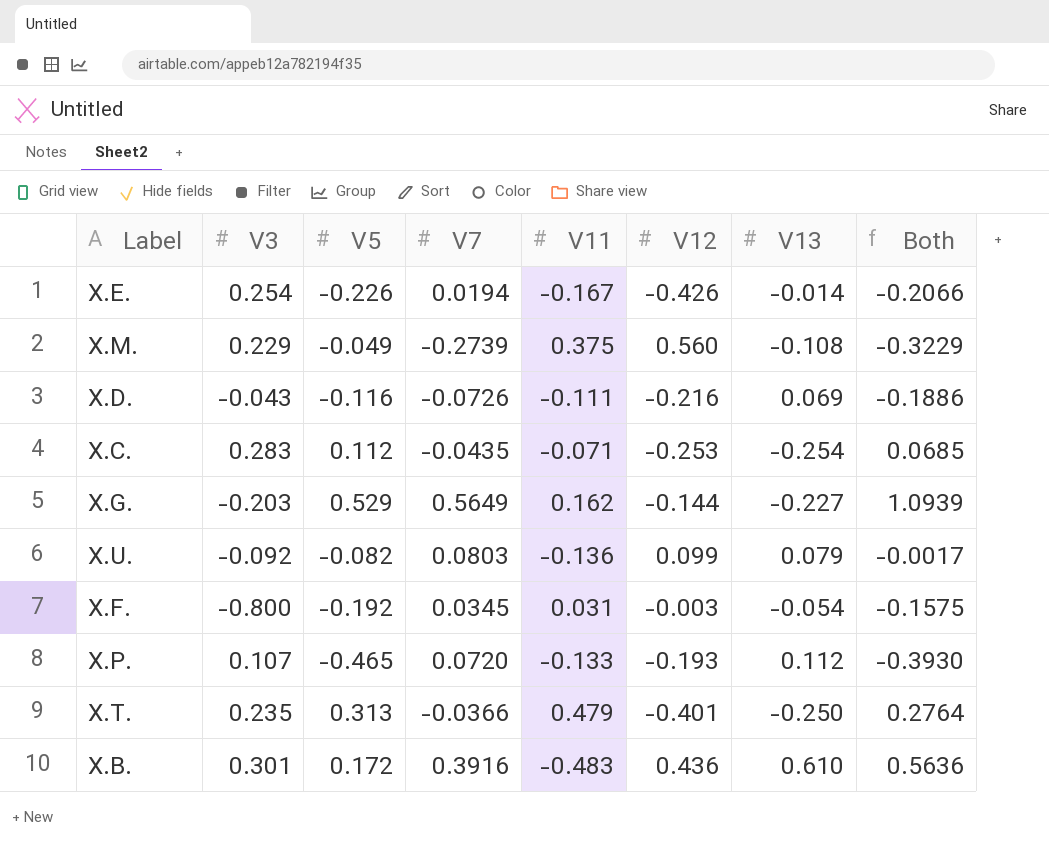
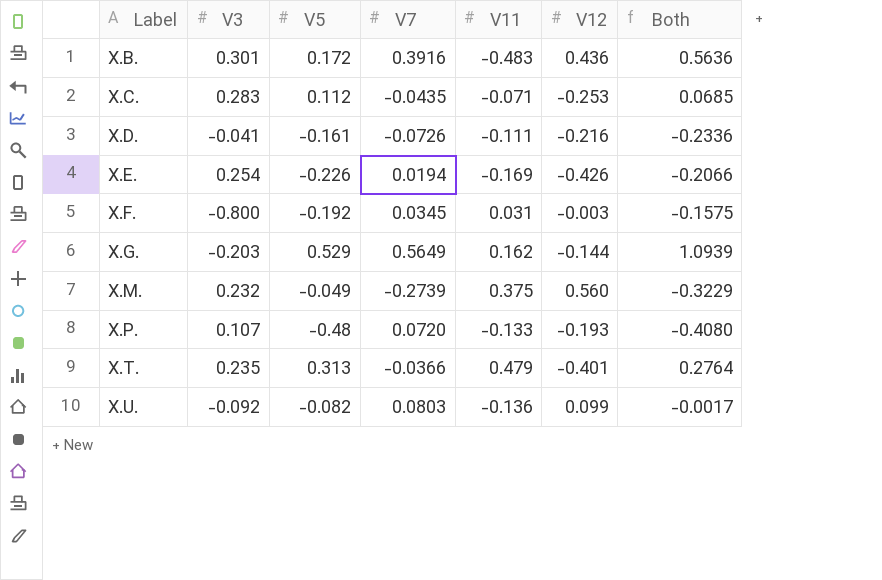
row order: none -> Label ascending
column V13 | position: 7 -> none
X.D. | V3: -0.043 -> -0.041
X.D. | V5: -0.116 -> -0.161
X.D. | Both: -0.1886 -> -0.2336
X.E. | V11: -0.167 -> -0.169
X.M. | V3: 0.229 -> 0.232
X.P. | V5: -0.465 -> -0.48
X.P. | Both: -0.3930 -> -0.4080

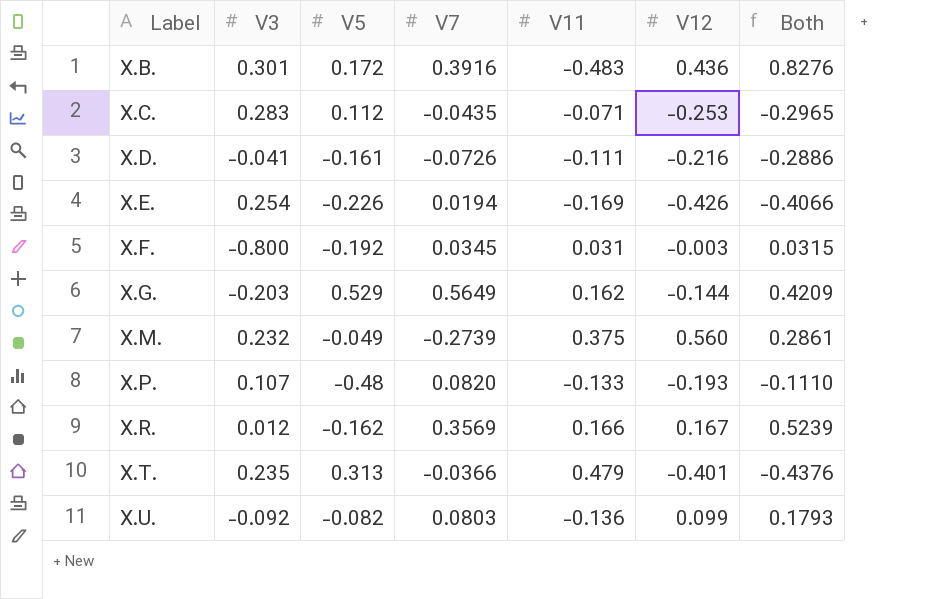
column Both | formula: [V5] + [V7] -> [V7] + [V12]
X.P. | V7: 0.0720 -> 0.0820
row X.R.: none -> 0.012 | -0.162 | 0.3569 | 0.166 | 0.167 | 0.5239

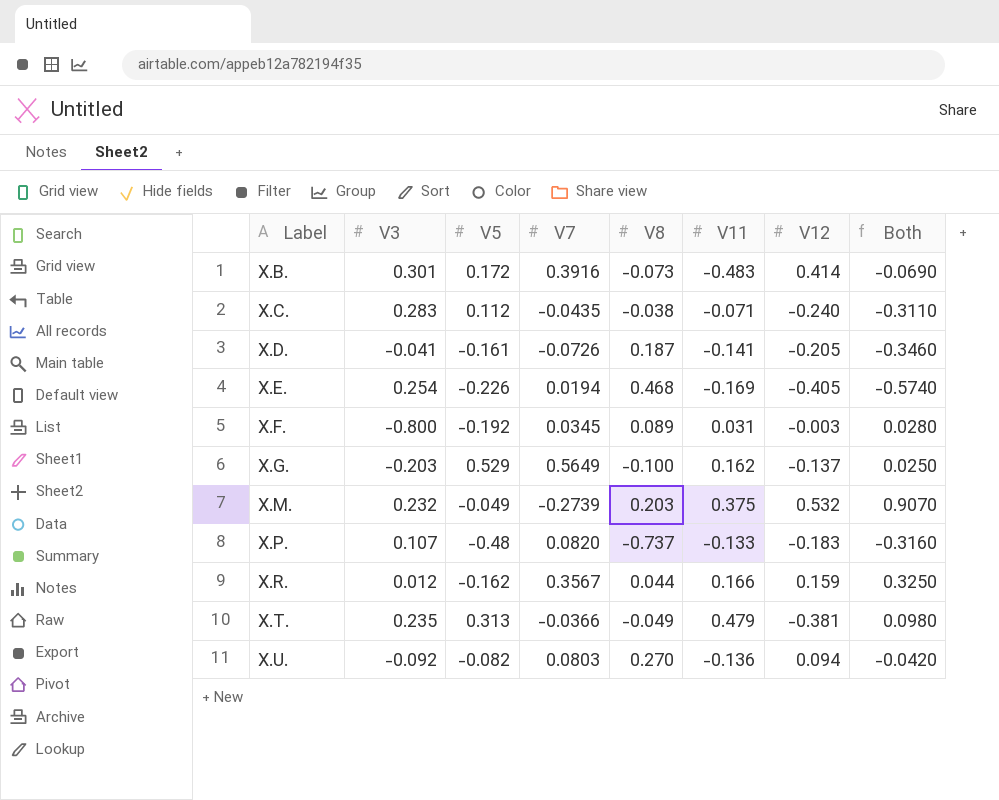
column V8 | position: none -> 5
column Both | formula: [V7] + [V12] -> [V11] + [V12]
X.B. | V12: 0.436 -> 0.414
X.C. | V12: -0.253 -> -0.240
X.D. | V11: -0.111 -> -0.141
X.D. | V12: -0.216 -> -0.205
X.E. | V12: -0.426 -> -0.405
X.G. | V12: -0.144 -> -0.137
X.M. | V12: 0.560 -> 0.532
X.P. | V12: -0.193 -> -0.183
X.R. | V7: 0.3569 -> 0.3567
X.R. | V12: 0.167 -> 0.159
X.T. | V12: -0.401 -> -0.381
X.U. | V12: 0.099 -> 0.094

